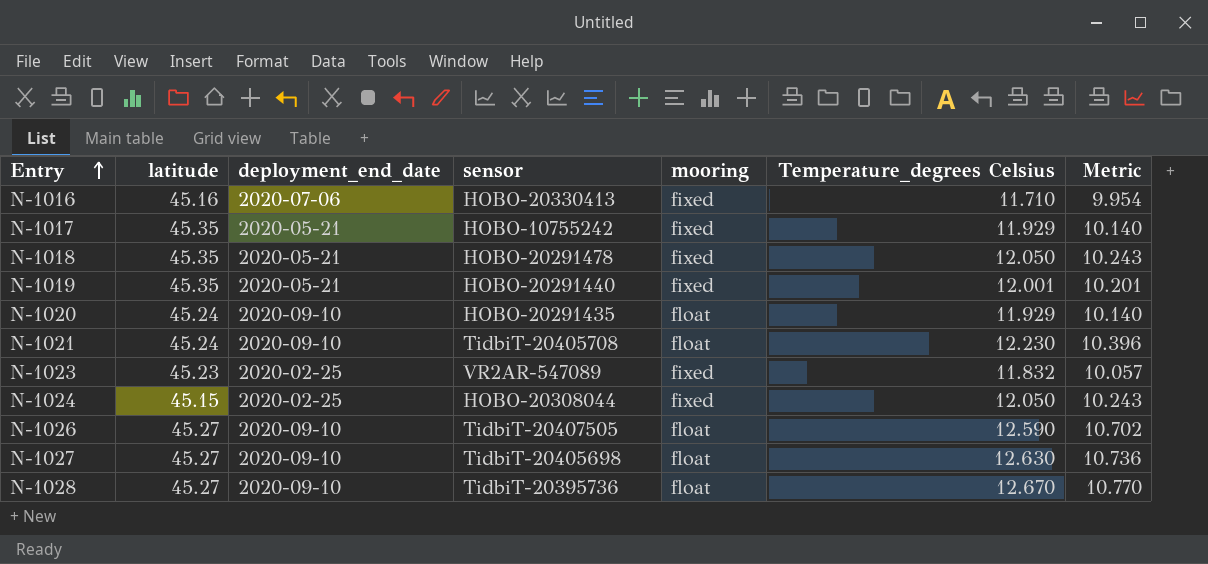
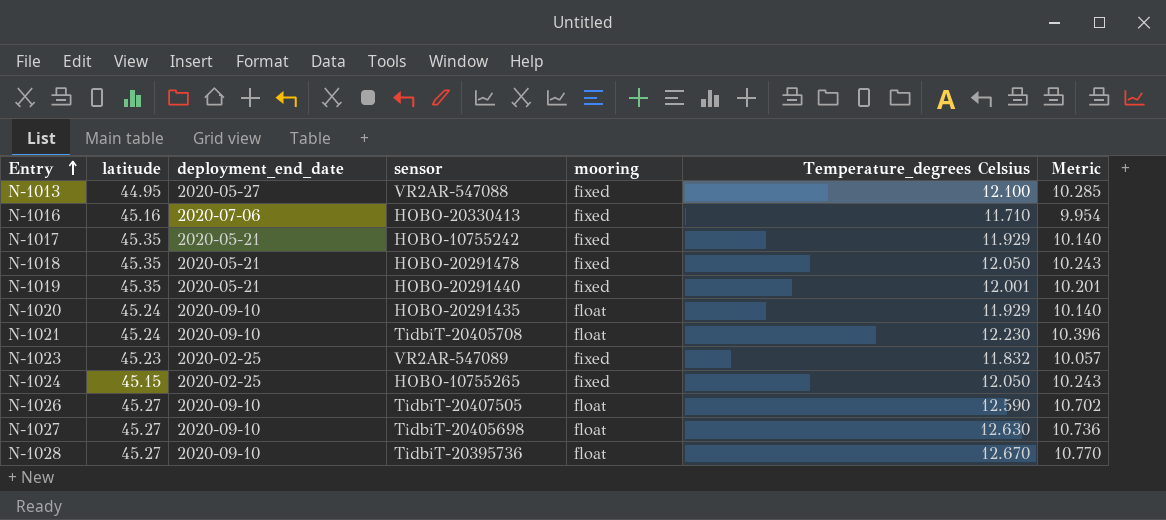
row N-1013: none -> 44.95 | 2020-05-27 | VR2AR-547088 | fixed | 12.100 | 10.285
N-1024 | sensor: HOBO-20308044 -> HOBO-10755265

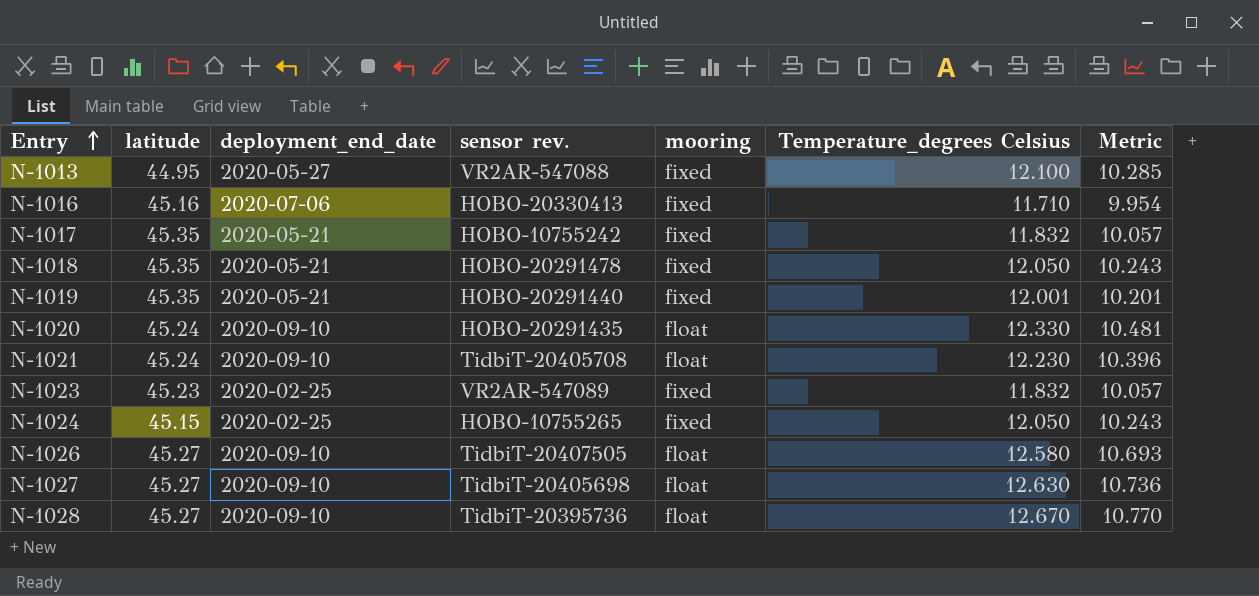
column name: sensor -> sensor rev.
N-1017 | Temperature_degrees Celsius: 11.929 -> 11.832
N-1017 | Metric: 10.140 -> 10.057
N-1020 | Temperature_degrees Celsius: 11.929 -> 12.330
N-1020 | Metric: 10.140 -> 10.481
N-1026 | Temperature_degrees Celsius: 12.590 -> 12.580
N-1026 | Metric: 10.702 -> 10.693

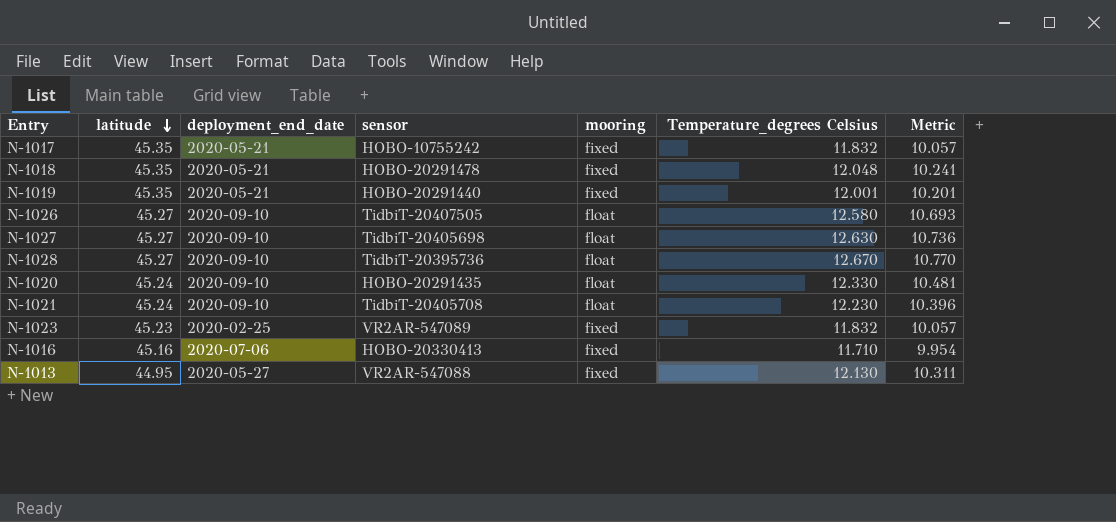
row order: Entry ascending -> latitude descending
column name: sensor rev. -> sensor
row N-1024: 45.15 | 2020-02-25 | HOBO-10755265 | fixed | 12.050 | 10.243 -> none
N-1018 | Temperature_degrees Celsius: 12.050 -> 12.048
N-1018 | Metric: 10.243 -> 10.241
N-1013 | Temperature_degrees Celsius: 12.100 -> 12.130
N-1013 | Metric: 10.285 -> 10.311

